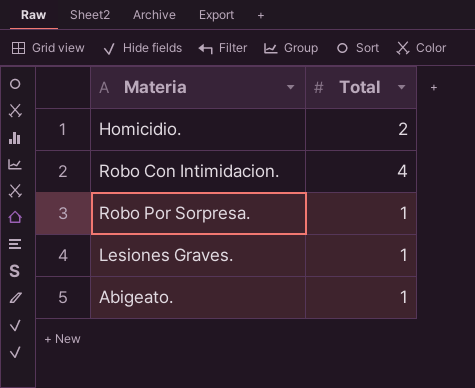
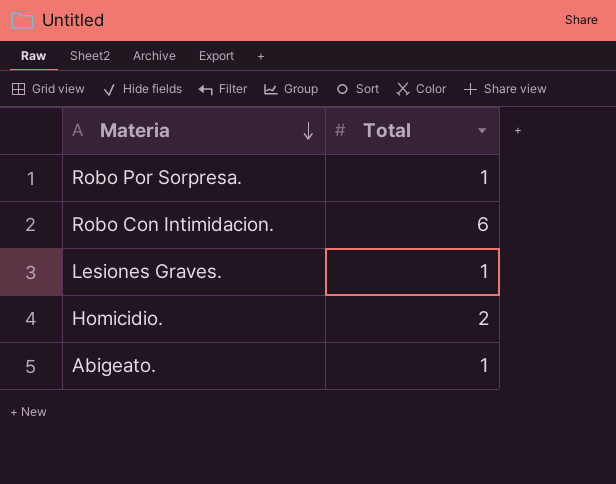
row order: none -> Materia descending
Robo Con Intimidacion. | Total: 4 -> 6

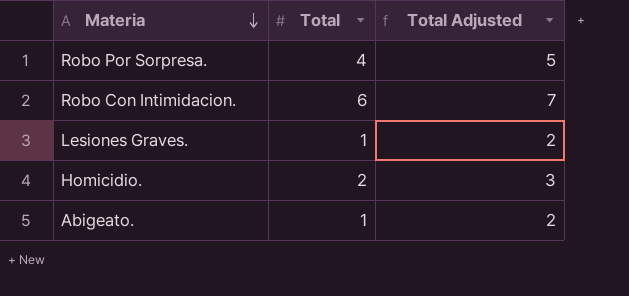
column Total Adjusted | formula: none -> [Total] + 1
Robo Por Sorpresa. | Total: 1 -> 4

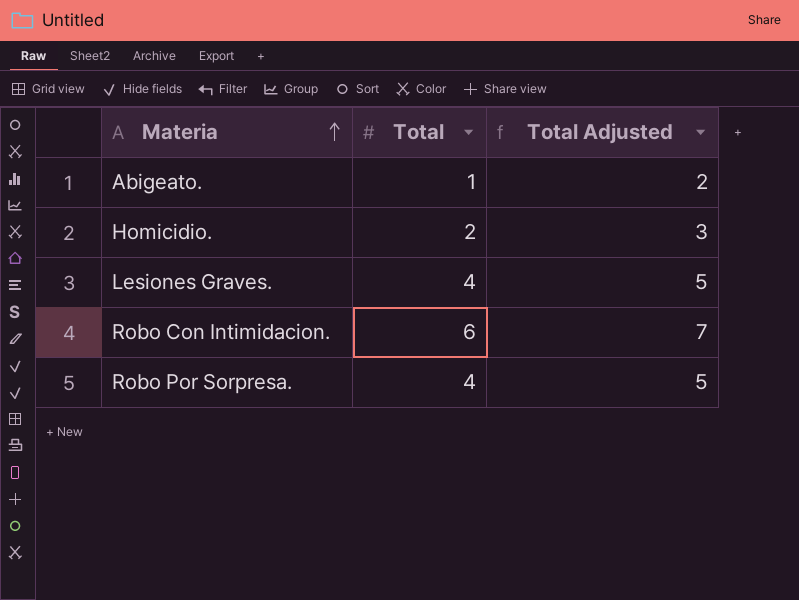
row order: Materia descending -> Materia ascending
Lesiones Graves. | Total: 1 -> 4
Lesiones Graves. | Total Adjusted: 2 -> 5

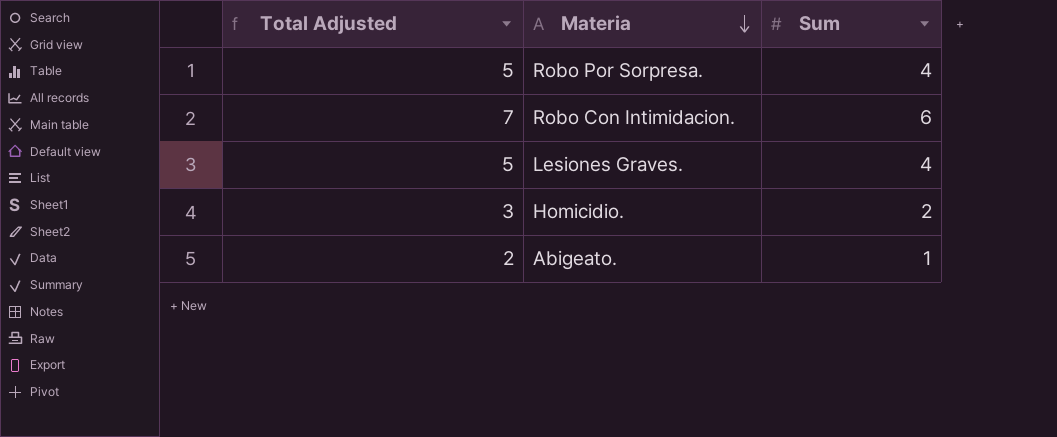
row order: Materia ascending -> Materia descending
column Total Adjusted | position: 3 -> 1
column name: Total -> Sum

